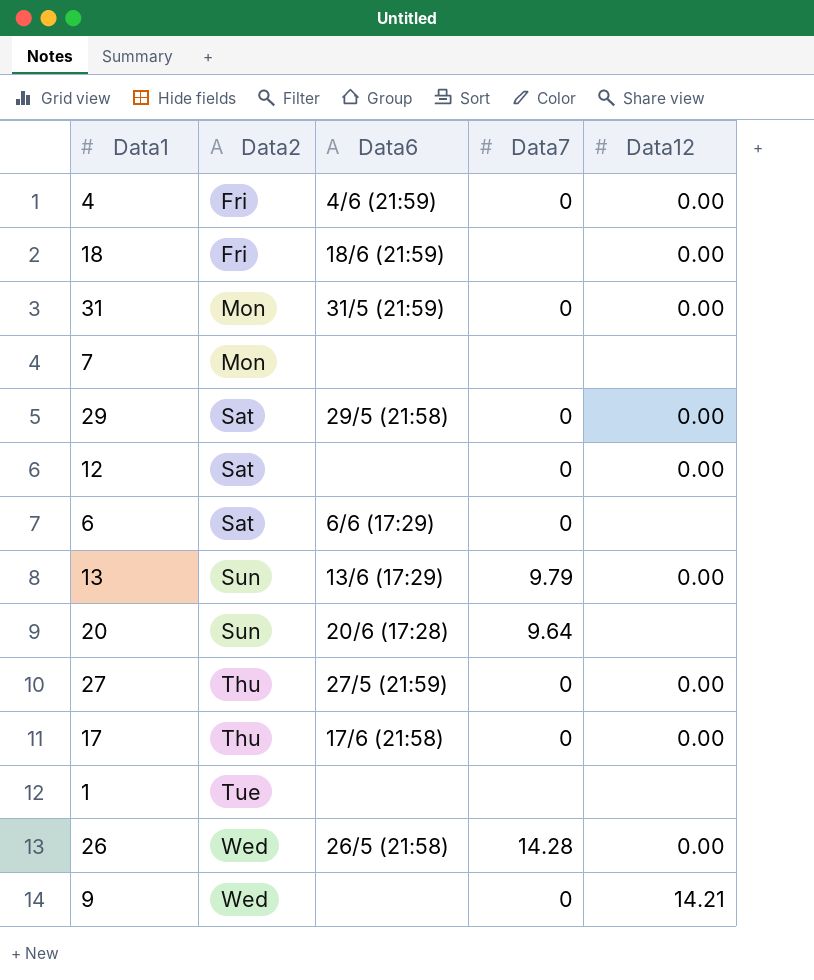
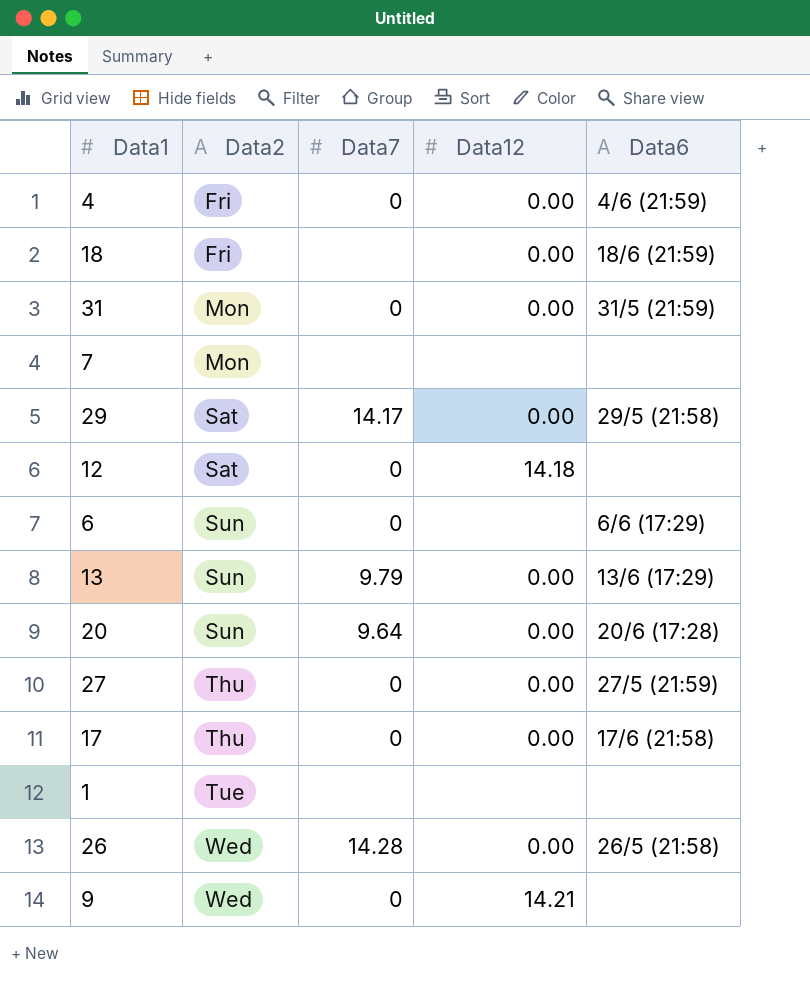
column Data6 | position: 3 -> 5
29 | Data7: 0 -> 14.17
12 | Data12: 0.00 -> 14.18
6 | Data2: Sat -> Sun
20 | Data12: none -> 0.00

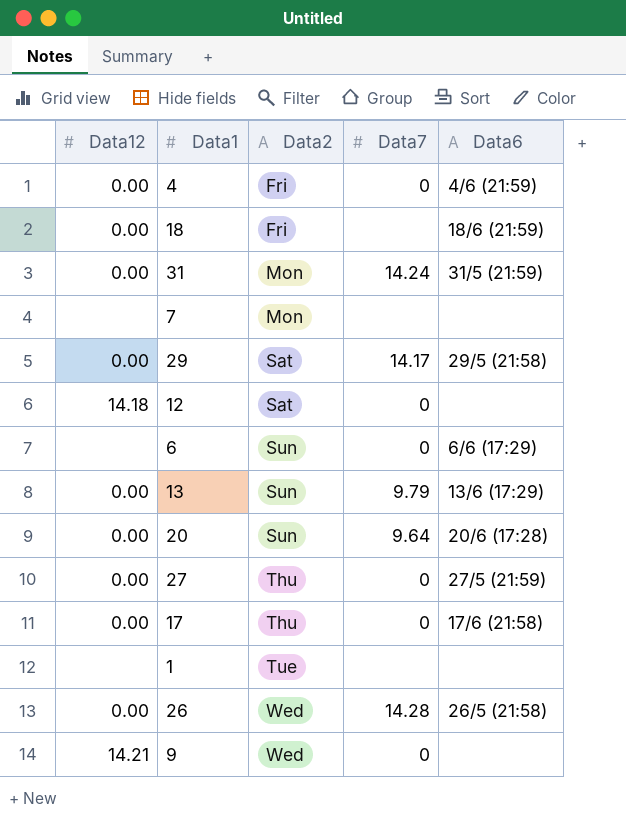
column Data12 | position: 4 -> 1
31 | Data7: 0 -> 14.24

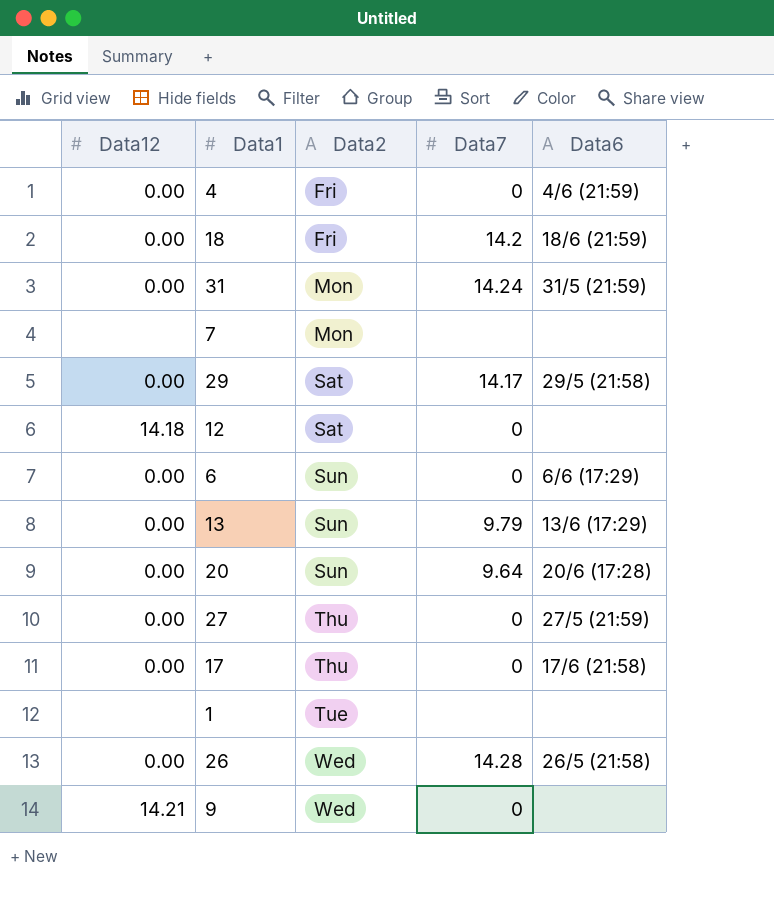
18 | Data7: none -> 14.2
6 | Data12: none -> 0.00

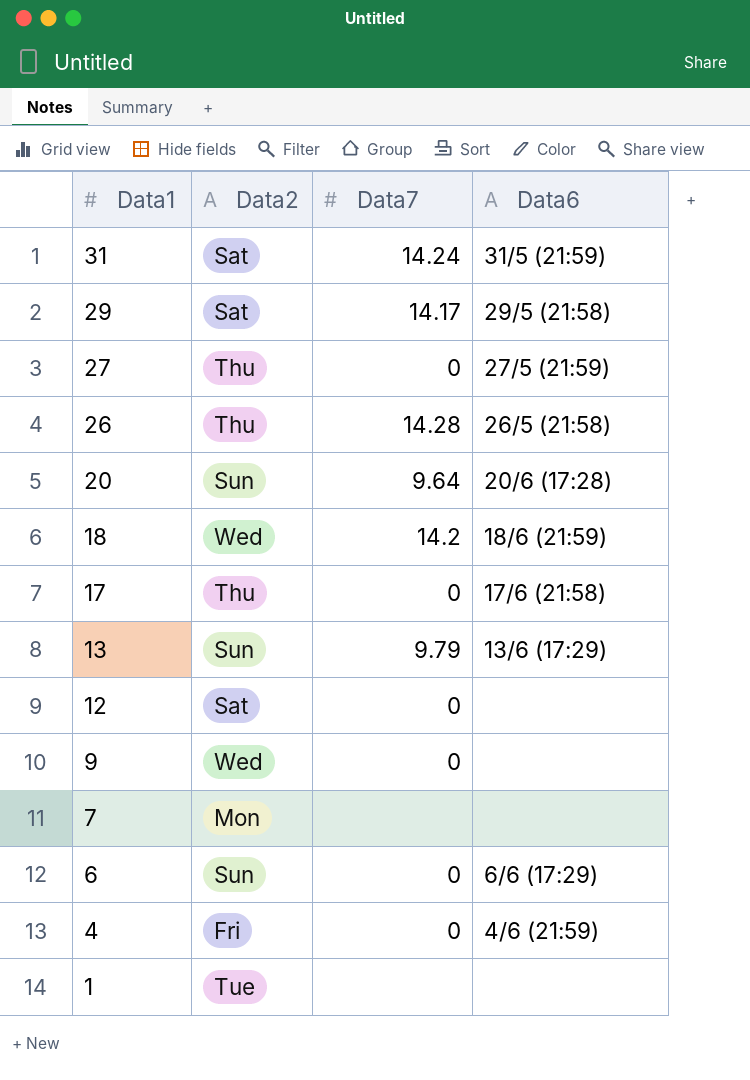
row order: Data2 ascending -> Data1 descending
column Data12 | position: 1 -> none
31 | Data2: Mon -> Sat
26 | Data2: Wed -> Thu
18 | Data2: Fri -> Wed

